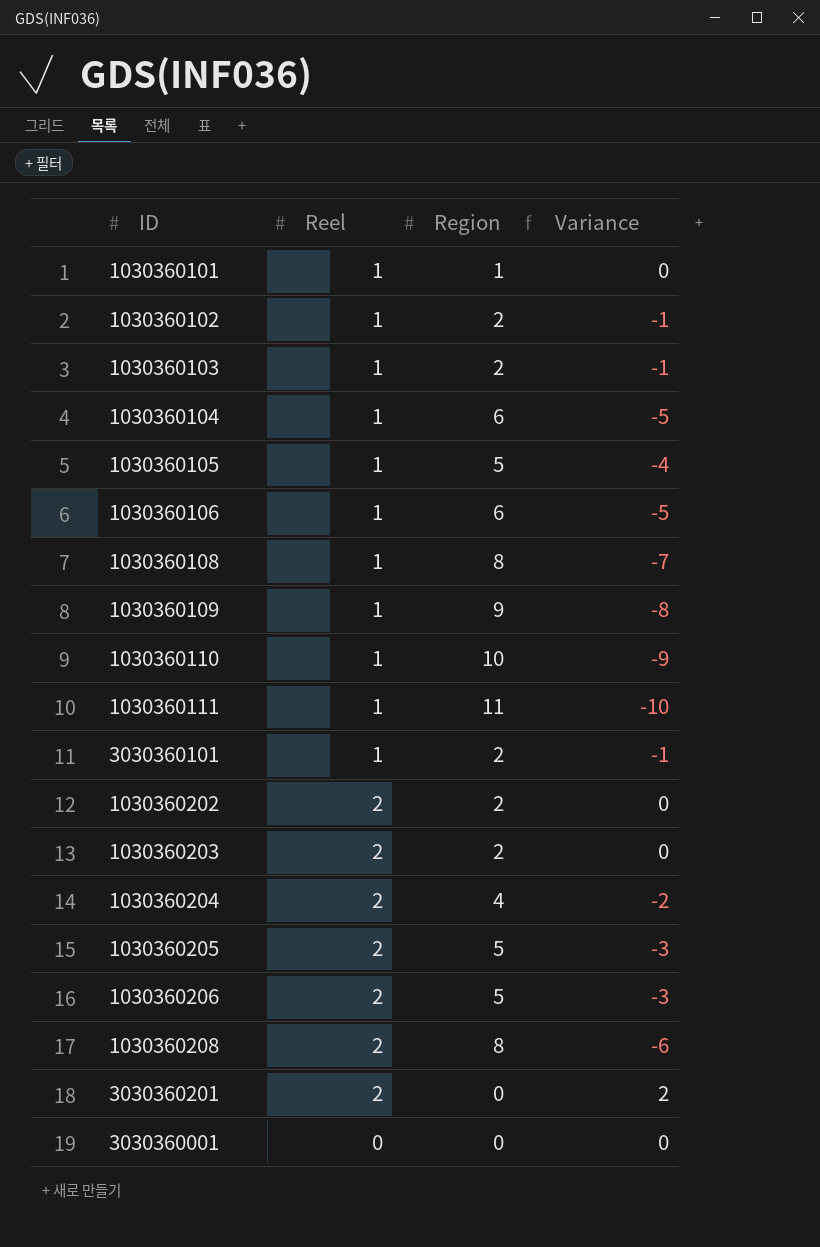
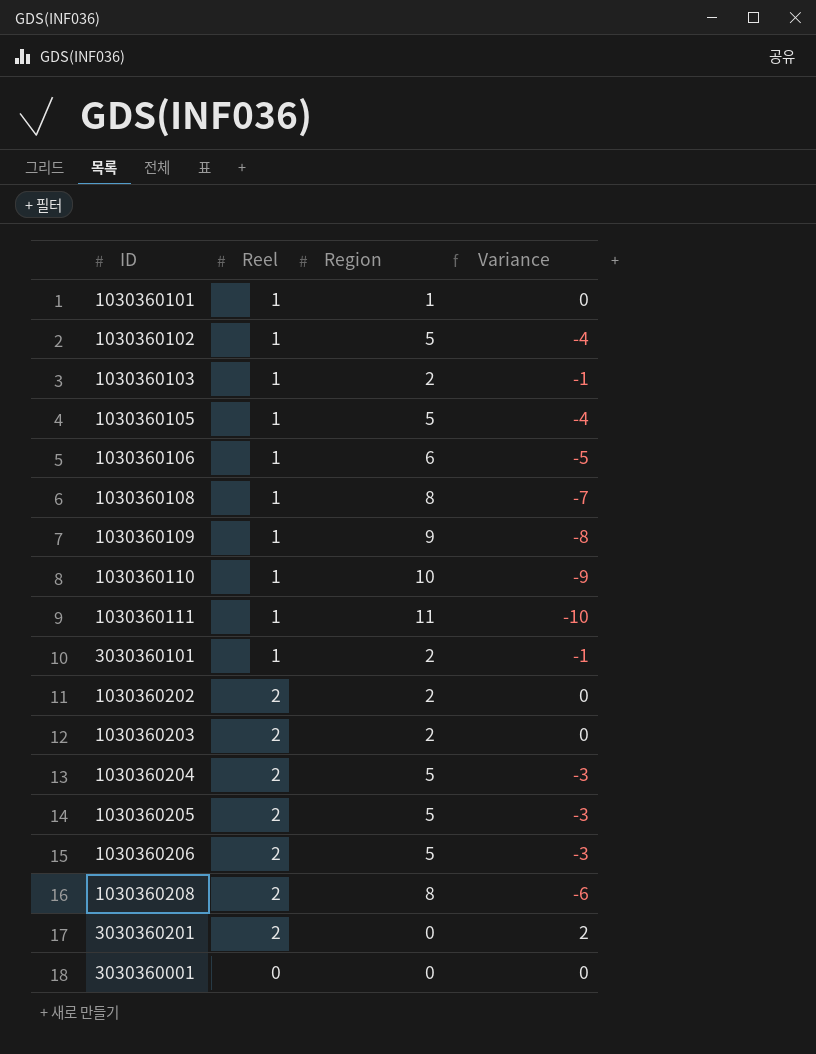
row 1030360104: 1 | 6 | -5 -> none
1030360102 | Region: 2 -> 5
1030360102 | Variance: -1 -> -4
1030360204 | Region: 4 -> 5
1030360204 | Variance: -2 -> -3

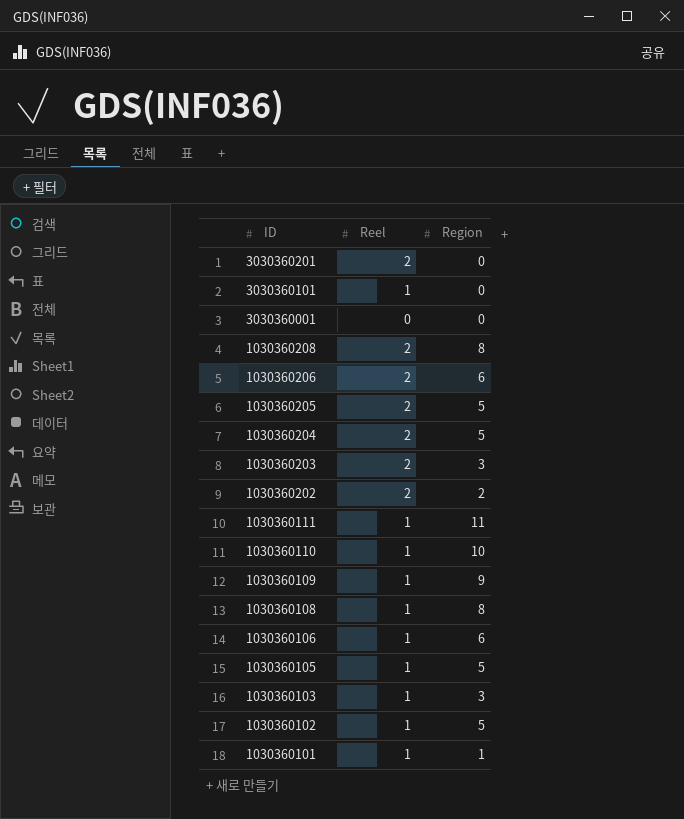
row order: none -> ID descending
column Variance | formula: [Reel] - [Region] -> none
3030360101 | Region: 2 -> 0
1030360206 | Region: 5 -> 6
1030360203 | Region: 2 -> 3
1030360103 | Region: 2 -> 3

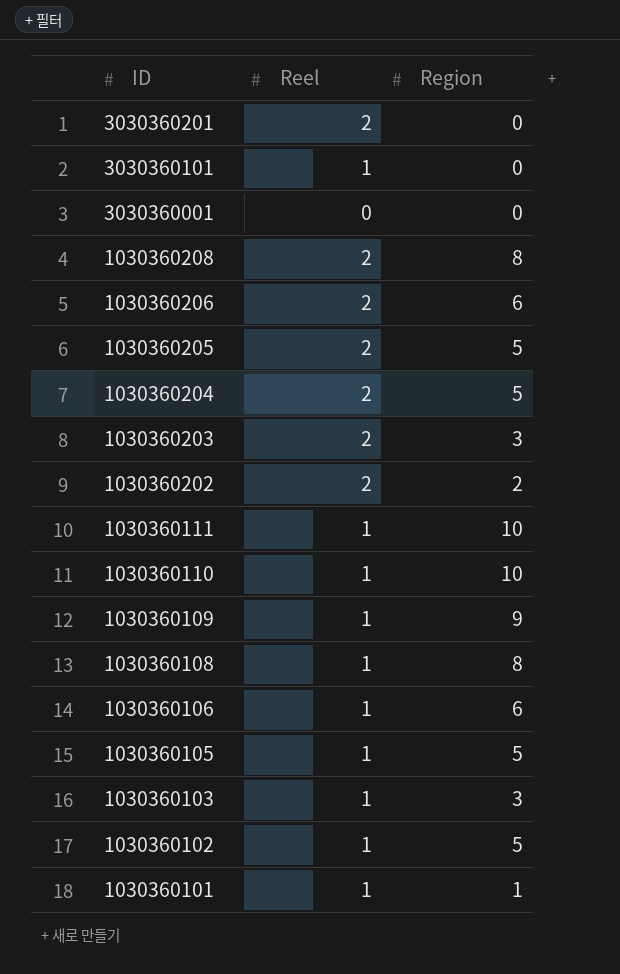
1030360111 | Region: 11 -> 10

